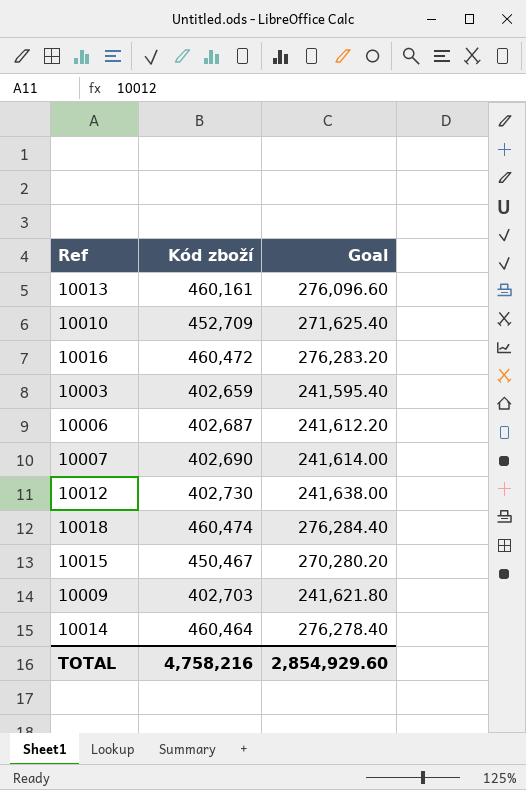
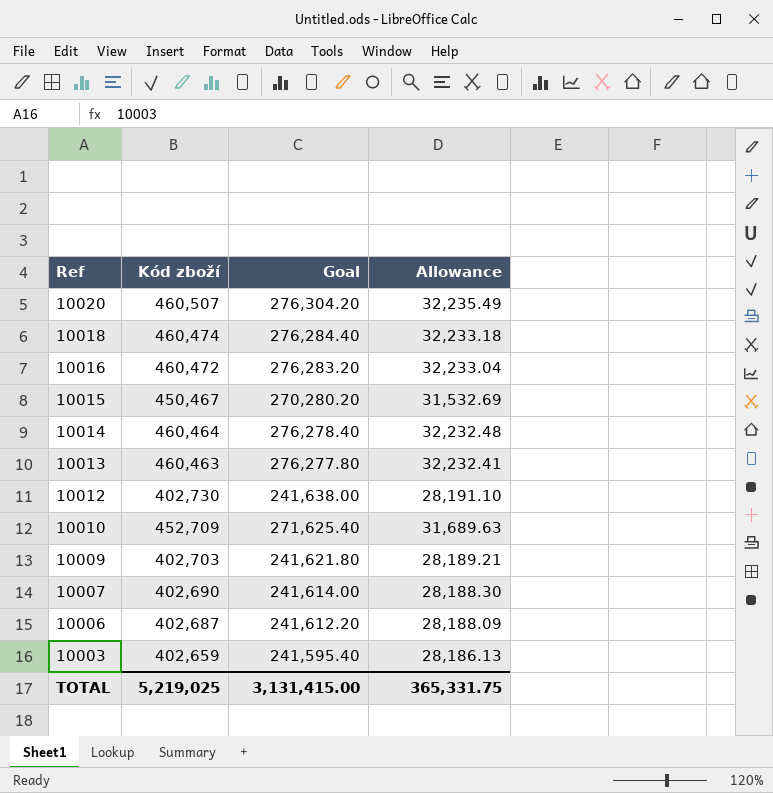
row order: none -> Ref descending
column Allowance | formula: none -> [Kód zboží] * 0.07
row 10020: none -> 460,507 | 276,304.20 | 32,235.49
10013 | Kód zboží: 460,161 -> 460,463
10013 | Goal: 276,096.60 -> 276,277.80
TOTAL | Kód zboží: 4,758,216 -> 5,219,025
TOTAL | Goal: 2,854,929.60 -> 3,131,415.00

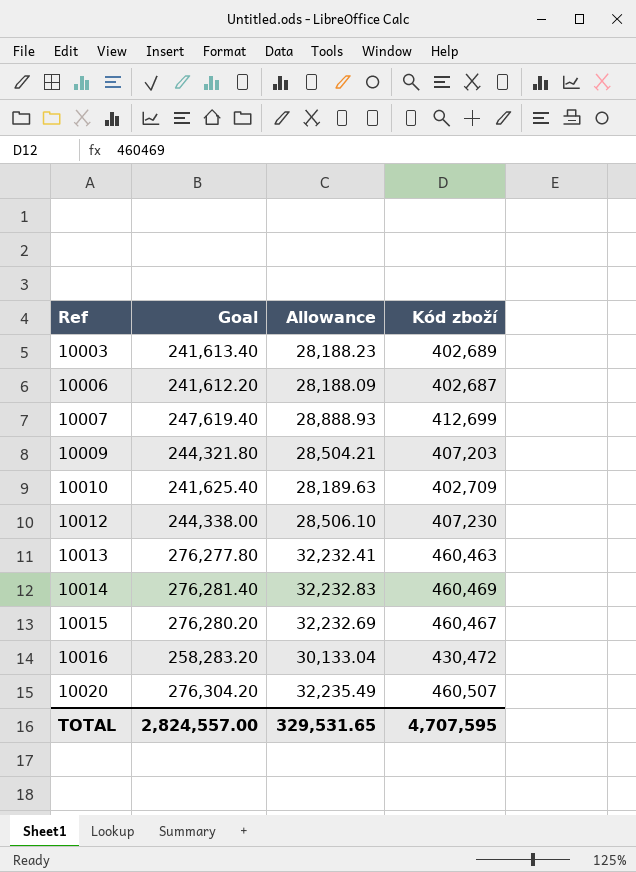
row order: Ref descending -> Ref ascending
column Kód zboží | position: 2 -> 4
row 10018: 460,474 | 276,284.40 | 32,233.18 -> none
10003 | Goal: 241,595.40 -> 241,613.40
10003 | Allowance: 28,186.13 -> 28,188.23
10003 | Kód zboží: 402,659 -> 402,689
10007 | Goal: 241,614.00 -> 247,619.40
10007 | Allowance: 28,188.30 -> 28,888.93
10007 | Kód zboží: 402,690 -> 412,699
10009 | Goal: 241,621.80 -> 244,321.80
10009 | Allowance: 28,189.21 -> 28,504.21
10009 | Kód zboží: 402,703 -> 407,203
10010 | Goal: 271,625.40 -> 241,625.40
10010 | Allowance: 31,689.63 -> 28,189.63
10010 | Kód zboží: 452,709 -> 402,709
10012 | Goal: 241,638.00 -> 244,338.00
10012 | Allowance: 28,191.10 -> 28,506.10
10012 | Kód zboží: 402,730 -> 407,230
10014 | Goal: 276,278.40 -> 276,281.40
10014 | Allowance: 32,232.48 -> 32,232.83
10014 | Kód zboží: 460,464 -> 460,469
10015 | Goal: 270,280.20 -> 276,280.20
10015 | Allowance: 31,532.69 -> 32,232.69
10015 | Kód zboží: 450,467 -> 460,467
10016 | Goal: 276,283.20 -> 258,283.20
10016 | Allowance: 32,233.04 -> 30,133.04
10016 | Kód zboží: 460,472 -> 430,472
TOTAL | Goal: 3,131,415.00 -> 2,824,557.00
TOTAL | Allowance: 365,331.75 -> 329,531.65
TOTAL | Kód zboží: 5,219,025 -> 4,707,595

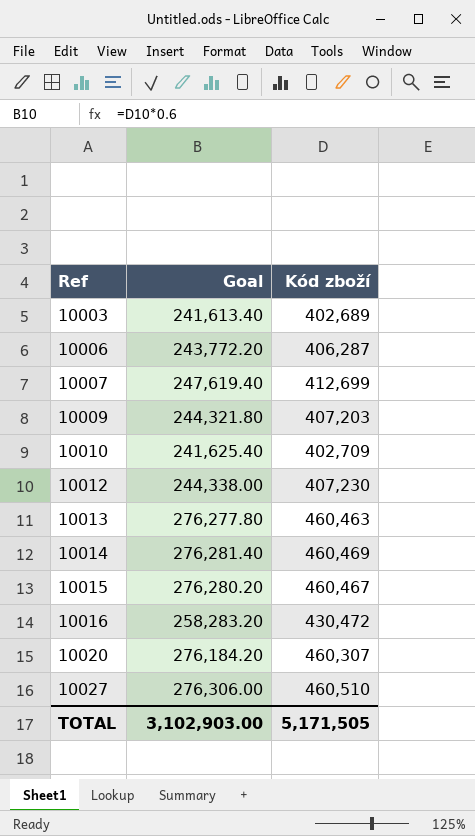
column Allowance | formula: [Kód zboží] * 0.07 -> none
10006 | Goal: 241,612.20 -> 243,772.20
10006 | Kód zboží: 402,687 -> 406,287
10020 | Goal: 276,304.20 -> 276,184.20
10020 | Kód zboží: 460,507 -> 460,307
row 10027: none -> 276,306.00 | 460,510
TOTAL | Goal: 2,824,557.00 -> 3,102,903.00
TOTAL | Kód zboží: 4,707,595 -> 5,171,505

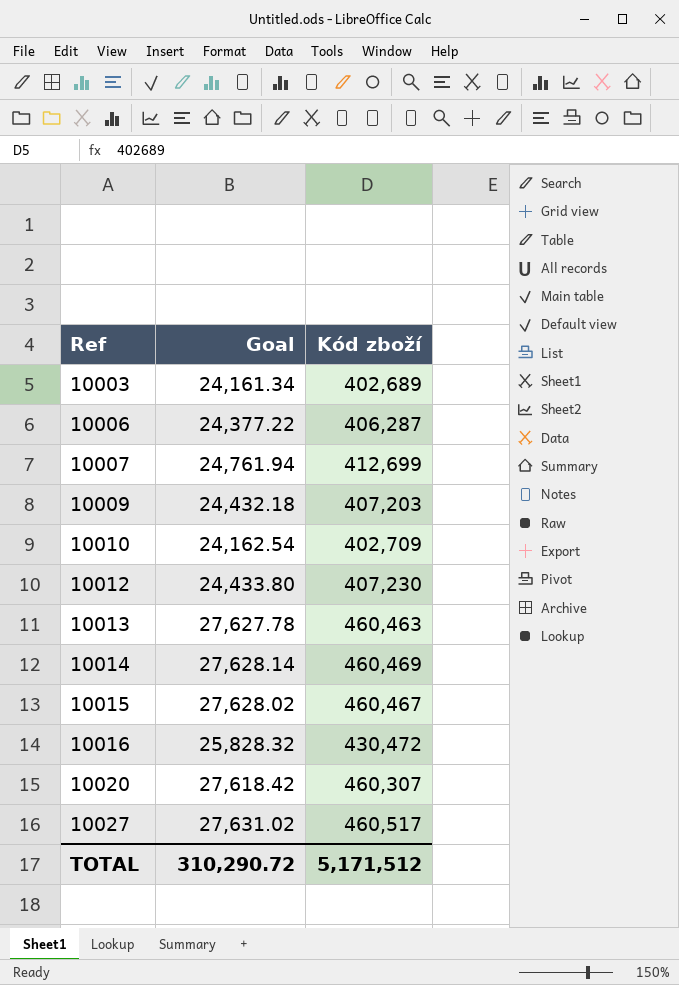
column Goal | formula: [Kód zboží] * 0.6 -> [Kód zboží] * 0.06
10027 | Kód zboží: 460,510 -> 460,517
TOTAL | Goal: 3,102,903.00 -> 310,290.72
TOTAL | Kód zboží: 5,171,505 -> 5,171,512

